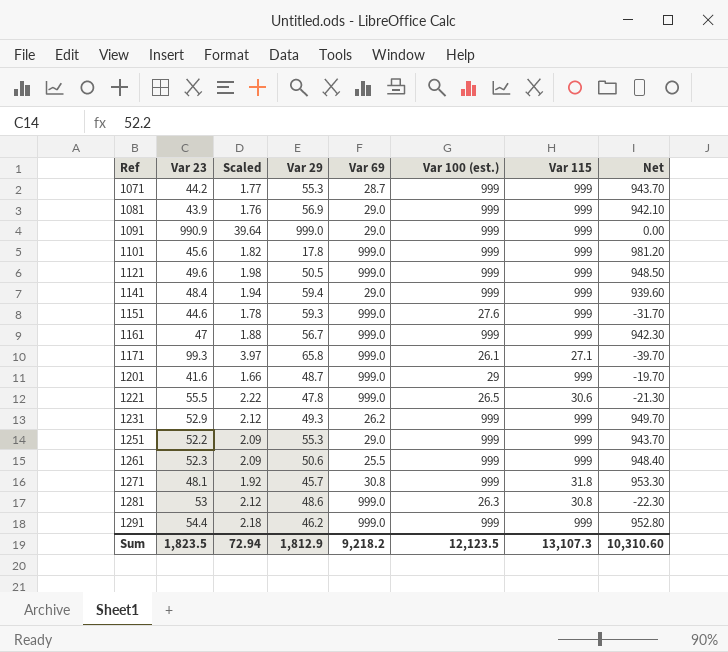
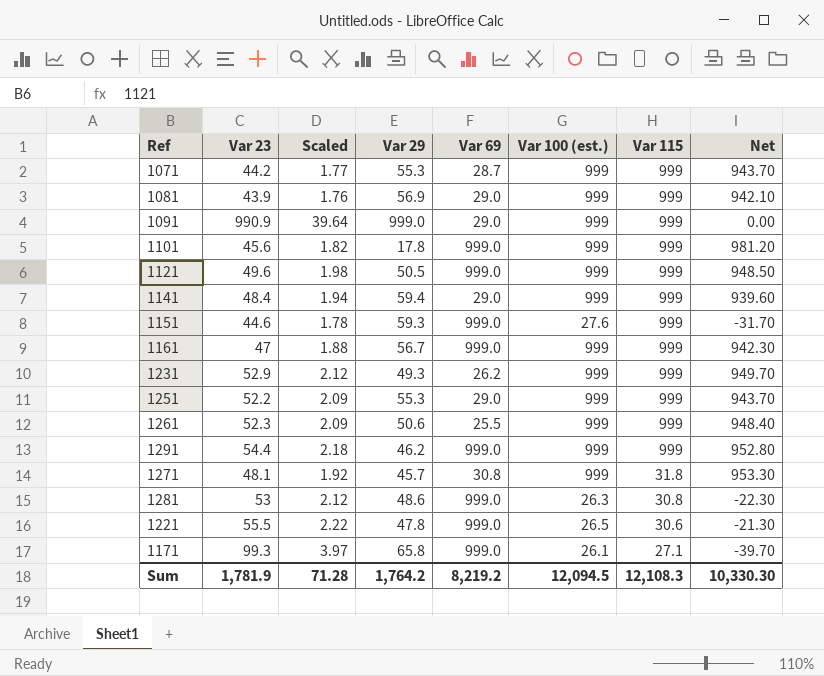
row order: Ref ascending -> Var 115 descending
row 1201: 41.6 | 1.66 | 48.7 | 999.0 | 29 | 999 | -19.70 -> none
Sum | Var 23: 1,823.5 -> 1,781.9
Sum | Scaled: 72.94 -> 71.28
Sum | Var 29: 1,812.9 -> 1,764.2
Sum | Var 69: 9,218.2 -> 8,219.2
Sum | Var 100 (est.): 12,123.5 -> 12,094.5
Sum | Var 115: 13,107.3 -> 12,108.3
Sum | Net: 10,310.60 -> 10,330.30

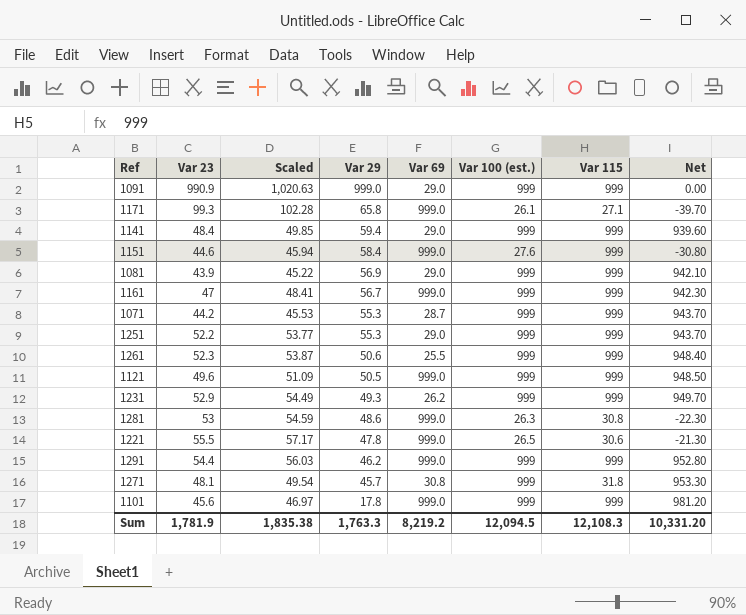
row order: Var 115 descending -> Var 29 descending
column Scaled | formula: [Var 23] * 0.04 -> [Var 23] * 1.03
1151 | Var 29: 59.3 -> 58.4
1151 | Net: -31.70 -> -30.80
Sum | Scaled: 71.28 -> 1,835.38
Sum | Var 29: 1,764.2 -> 1,763.3
Sum | Net: 10,330.30 -> 10,331.20

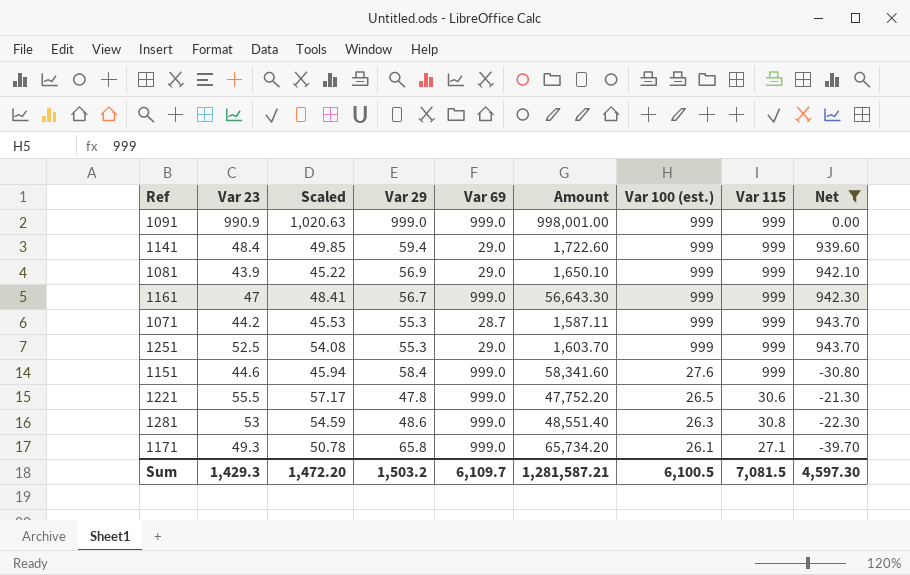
filter: none -> Net <= 943.70
row order: Var 29 descending -> Var 100 (est.) descending
column Amount | formula: none -> [Var 29] * [Var 69]
1091 | Var 69: 29.0 -> 999.0
1251 | Var 23: 52.2 -> 52.5
1251 | Scaled: 53.77 -> 54.08
1171 | Var 23: 99.3 -> 49.3
1171 | Scaled: 102.28 -> 50.78
Sum | Var 23: 1,781.9 -> 1,429.3
Sum | Scaled: 1,835.38 -> 1,472.20
Sum | Var 29: 1,763.3 -> 1,503.2
Sum | Var 69: 8,219.2 -> 6,109.7
Sum | Var 100 (est.): 12,094.5 -> 6,100.5
Sum | Var 115: 12,108.3 -> 7,081.5
Sum | Net: 10,331.20 -> 4,597.30

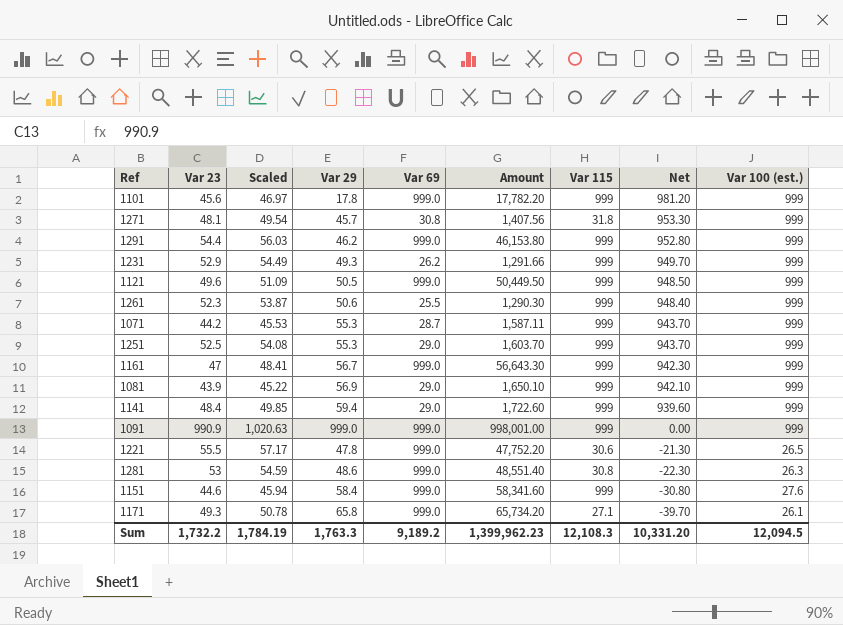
filter: Net <= 943.70 -> none
row order: Var 100 (est.) descending -> Net descending
column Var 100 (est.) | position: 7 -> 9
Sum | Var 23: 1,429.3 -> 1,732.2
Sum | Scaled: 1,472.20 -> 1,784.19
Sum | Var 29: 1,503.2 -> 1,763.3
Sum | Var 69: 6,109.7 -> 9,189.2
Sum | Amount: 1,281,587.21 -> 1,399,962.23
Sum | Var 115: 7,081.5 -> 12,108.3
Sum | Net: 4,597.30 -> 10,331.20
Sum | Var 100 (est.): 6,100.5 -> 12,094.5

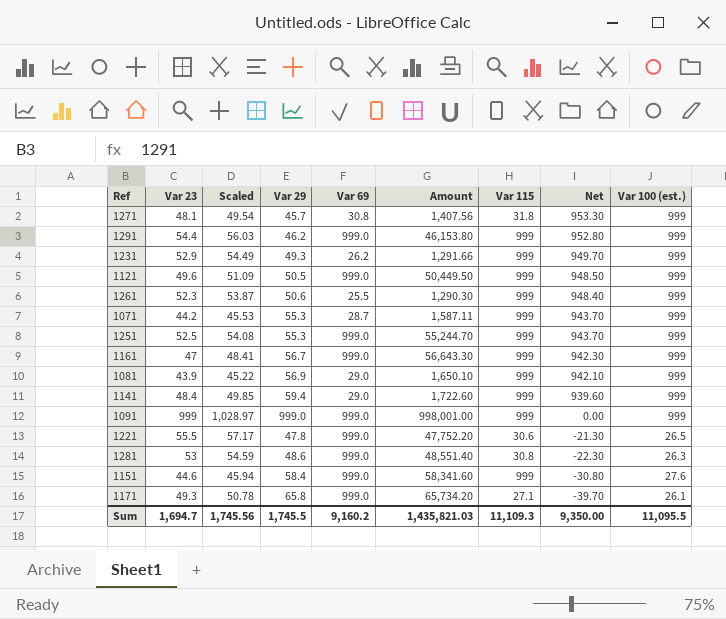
row 1101: 45.6 | 46.97 | 17.8 | 999.0 | 17,782.20 | 999 | 981.20 | 999 -> none
1251 | Var 69: 29.0 -> 999.0
1251 | Amount: 1,603.70 -> 55,244.70
1091 | Var 23: 990.9 -> 999
1091 | Scaled: 1,020.63 -> 1,028.97
Sum | Var 23: 1,732.2 -> 1,694.7
Sum | Scaled: 1,784.19 -> 1,745.56
Sum | Var 29: 1,763.3 -> 1,745.5
Sum | Var 69: 9,189.2 -> 9,160.2
Sum | Amount: 1,399,962.23 -> 1,435,821.03
Sum | Var 115: 12,108.3 -> 11,109.3
Sum | Net: 10,331.20 -> 9,350.00
Sum | Var 100 (est.): 12,094.5 -> 11,095.5

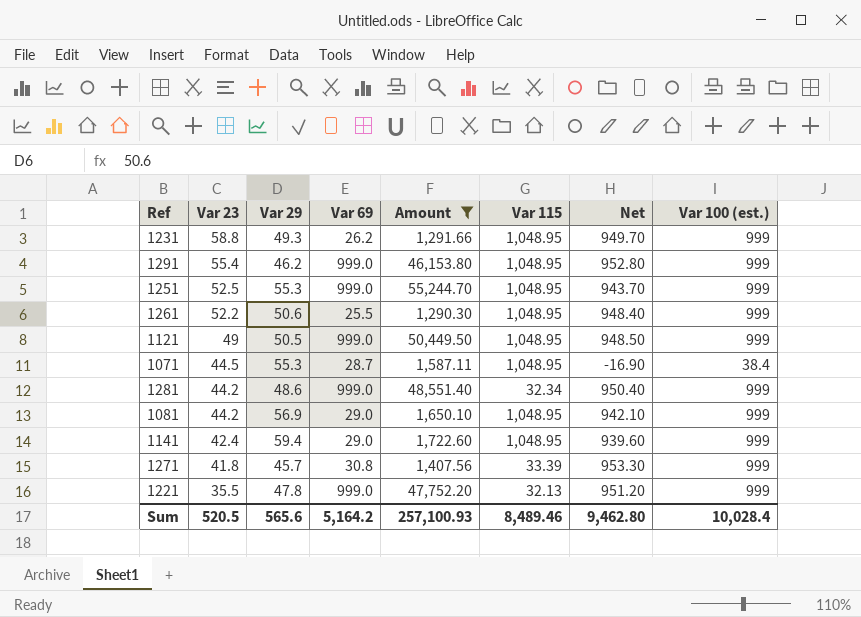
filter: none -> Amount <= 55,244.70
row order: Net descending -> Var 23 descending
column Scaled | formula: [Var 23] * 1.03 -> none
1231 | Var 23: 52.9 -> 58.8
1231 | Var 115: 999 -> 1,048.95
1291 | Var 23: 54.4 -> 55.4
1291 | Var 115: 999 -> 1,048.95
1251 | Var 115: 999 -> 1,048.95
1261 | Var 23: 52.3 -> 52.2
1261 | Var 115: 999 -> 1,048.95
1121 | Var 23: 49.6 -> 49
1121 | Var 115: 999 -> 1,048.95
1071 | Var 23: 44.2 -> 44.5
1071 | Var 115: 999 -> 1,048.95
1071 | Net: 943.70 -> -16.90
1071 | Var 100 (est.): 999 -> 38.4
1281 | Var 23: 53 -> 44.2
1281 | Var 115: 30.8 -> 32.34
1281 | Net: -22.30 -> 950.40
1281 | Var 100 (est.): 26.3 -> 999
1081 | Var 23: 43.9 -> 44.2
1081 | Var 115: 999 -> 1,048.95
1141 | Var 23: 48.4 -> 42.4
1141 | Var 115: 999 -> 1,048.95
1271 | Var 23: 48.1 -> 41.8
1271 | Var 115: 31.8 -> 33.39
1221 | Var 23: 55.5 -> 35.5
1221 | Var 115: 30.6 -> 32.13
1221 | Net: -21.30 -> 951.20
1221 | Var 100 (est.): 26.5 -> 999
Sum | Var 23: 1,694.7 -> 520.5
Sum | Var 29: 1,745.5 -> 565.6
Sum | Var 69: 9,160.2 -> 5,164.2
Sum | Amount: 1,435,821.03 -> 257,100.93
Sum | Var 115: 11,109.3 -> 8,489.46
Sum | Net: 9,350.00 -> 9,462.80
Sum | Var 100 (est.): 11,095.5 -> 10,028.4

